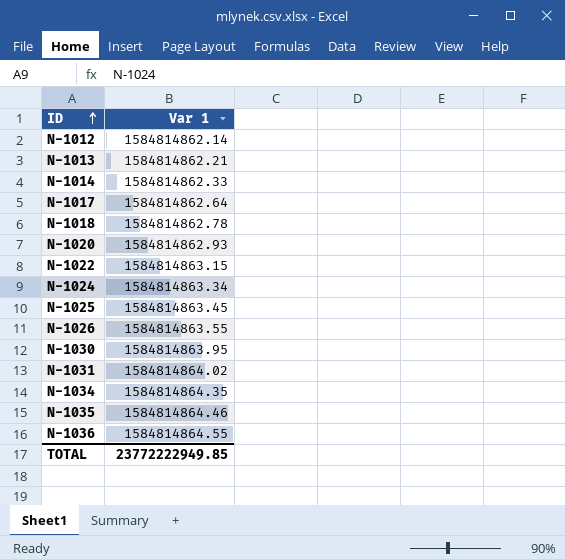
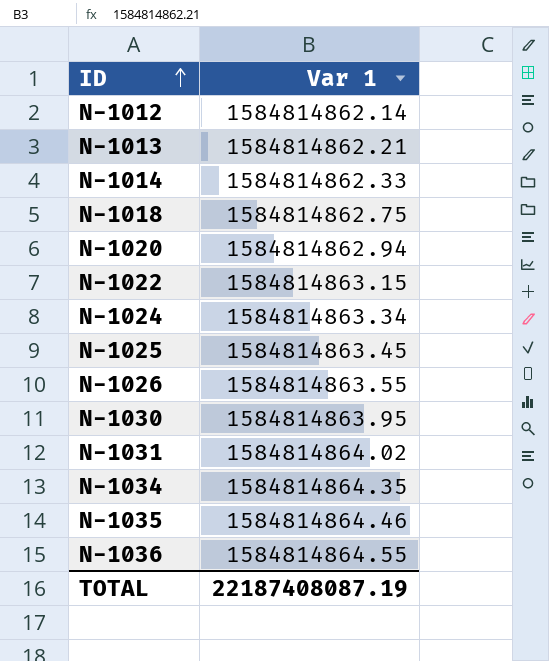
row N-1017: 1584814862.64 -> none
N-1018 | Var 1: 1584814862.78 -> 1584814862.75
N-1020 | Var 1: 1584814862.93 -> 1584814862.94
TOTAL | Var 1: 23772222949.85 -> 22187408087.19

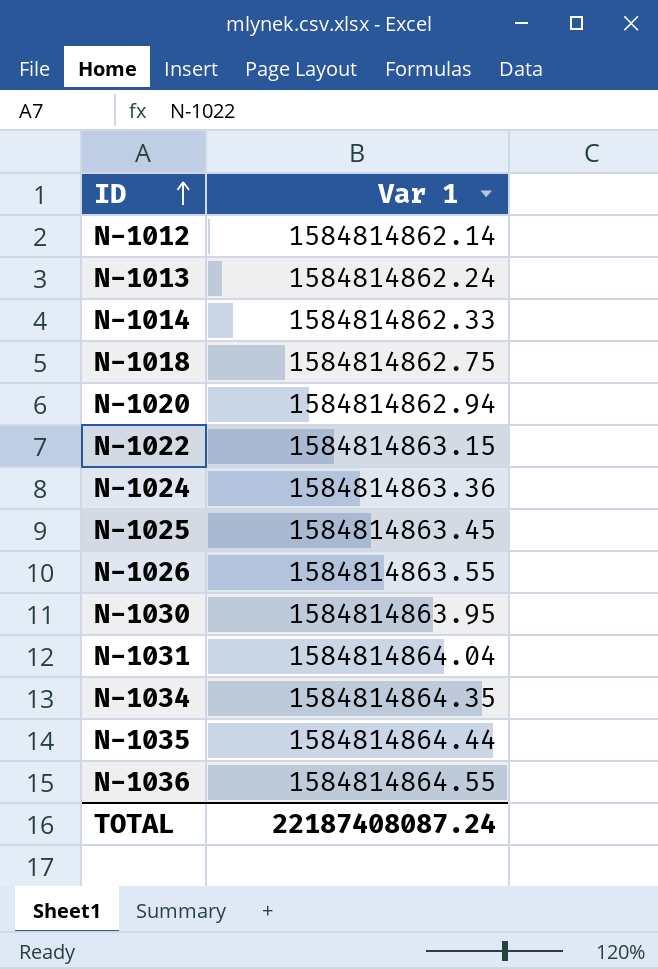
N-1013 | Var 1: 1584814862.21 -> 1584814862.24
N-1024 | Var 1: 1584814863.34 -> 1584814863.36
N-1031 | Var 1: 1584814864.02 -> 1584814864.04
N-1035 | Var 1: 1584814864.46 -> 1584814864.44
TOTAL | Var 1: 22187408087.19 -> 22187408087.24

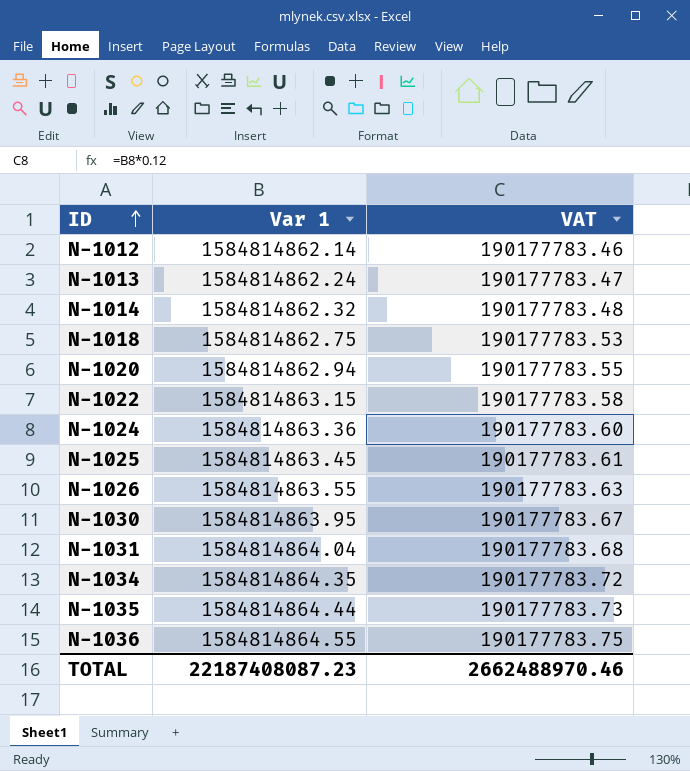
column VAT | formula: none -> [Var 1] * 0.12
N-1014 | Var 1: 1584814862.33 -> 1584814862.32
TOTAL | Var 1: 22187408087.24 -> 22187408087.23

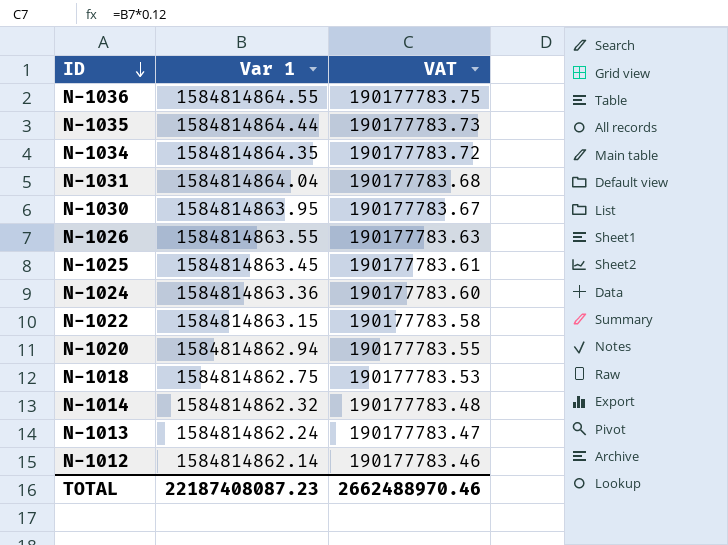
row order: ID ascending -> ID descending

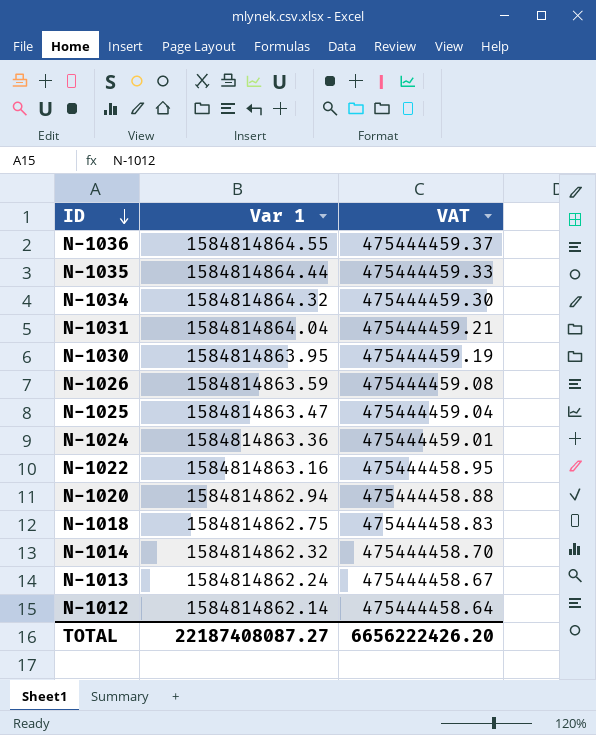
column VAT | formula: [Var 1] * 0.12 -> [Var 1] * 0.3
N-1034 | Var 1: 1584814864.35 -> 1584814864.32
N-1026 | Var 1: 1584814863.55 -> 1584814863.59
N-1025 | Var 1: 1584814863.45 -> 1584814863.47
N-1022 | Var 1: 1584814863.15 -> 1584814863.16
TOTAL | Var 1: 22187408087.23 -> 22187408087.27
TOTAL | VAT: 2662488970.46 -> 6656222426.20

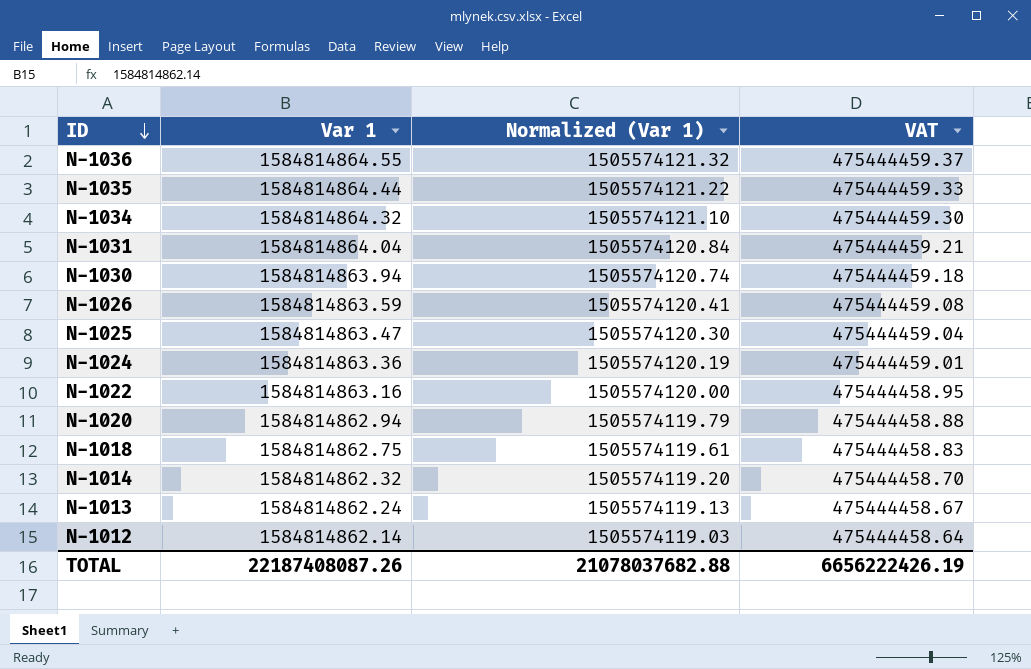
column Normalized (Var 1) | formula: none -> [Var 1] * 0.95
N-1030 | Var 1: 1584814863.95 -> 1584814863.94
N-1030 | VAT: 475444459.19 -> 475444459.18
TOTAL | Var 1: 22187408087.27 -> 22187408087.26
TOTAL | VAT: 6656222426.20 -> 6656222426.19

